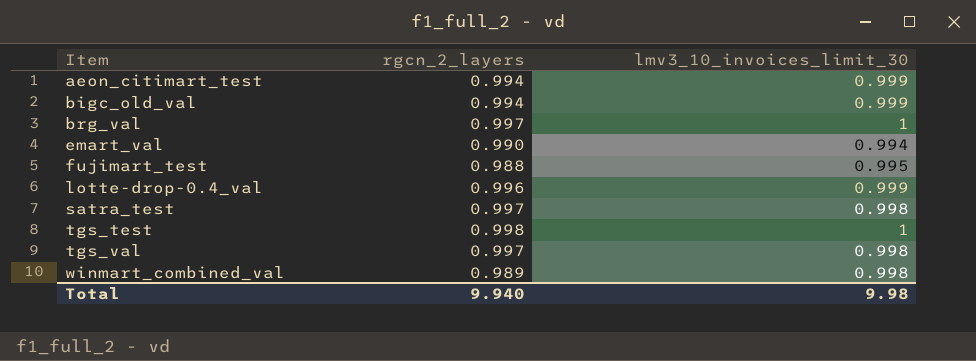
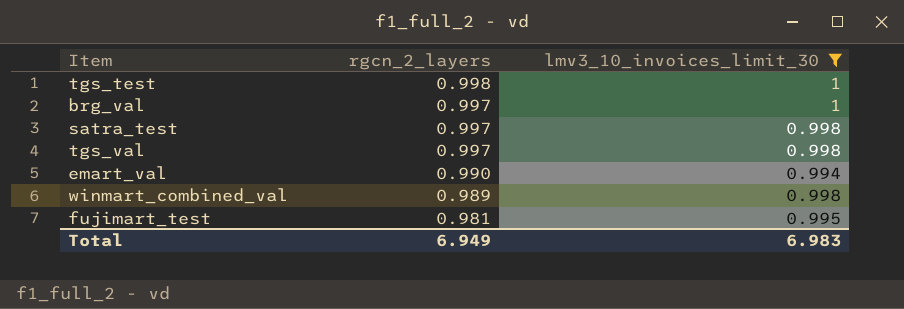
filter: none -> lmv3_10_invoices_limit_30 != 0.999
row order: Item ascending -> rgcn_2_layers descending
fujimart_test | rgcn_2_layers: 0.988 -> 0.981
Total | rgcn_2_layers: 9.940 -> 6.949
Total | lmv3_10_invoices_limit_30: 9.98 -> 6.983

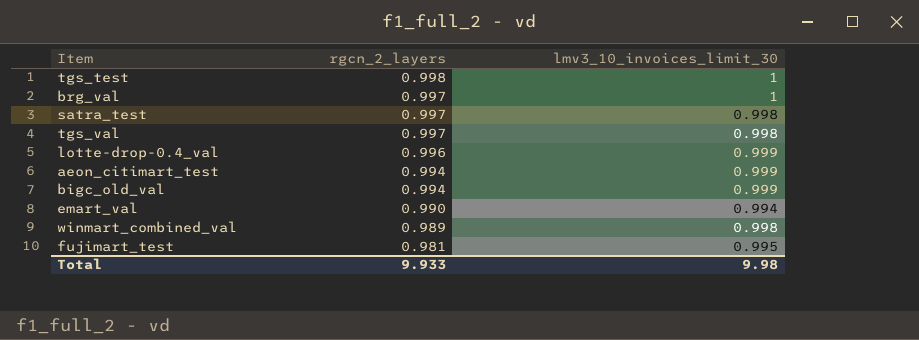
filter: lmv3_10_invoices_limit_30 != 0.999 -> none
Total | rgcn_2_layers: 6.949 -> 9.933
Total | lmv3_10_invoices_limit_30: 6.983 -> 9.98

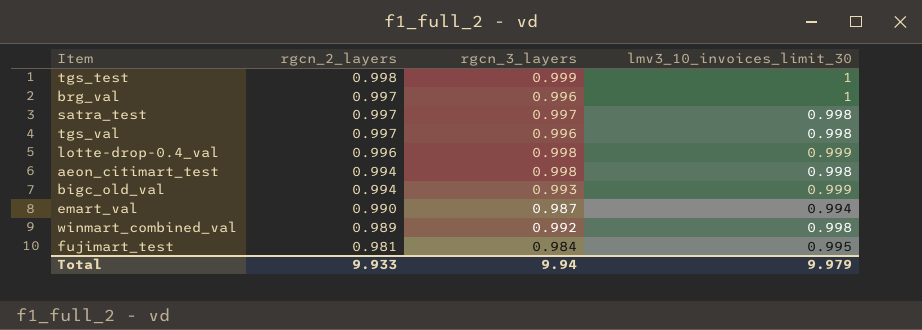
column rgcn_3_layers | position: none -> 3
aeon_citimart_test | lmv3_10_invoices_limit_30: 0.999 -> 0.998
Total | lmv3_10_invoices_limit_30: 9.98 -> 9.979

